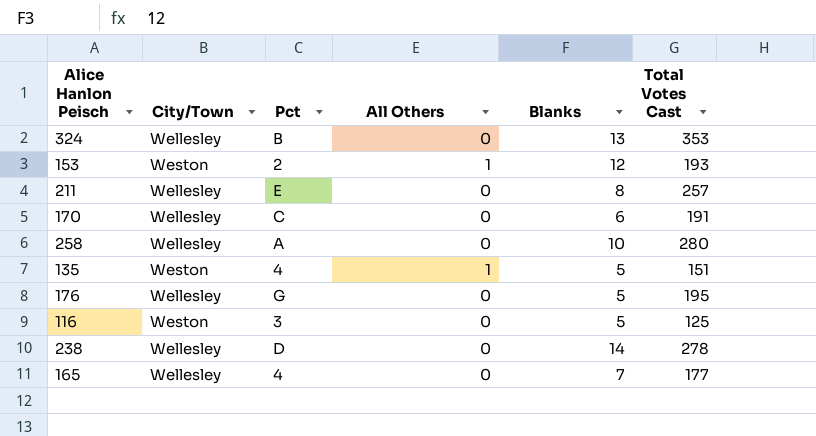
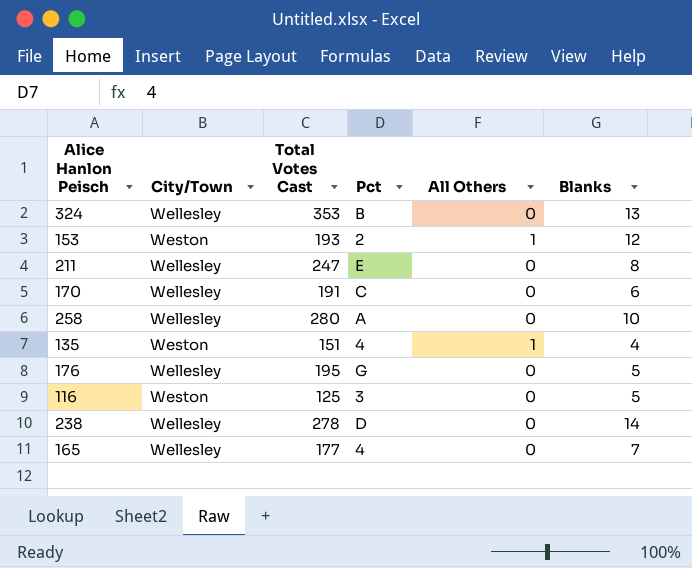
column Total Votes Cast | position: 6 -> 3
211 | Total Votes Cast: 257 -> 247
135 | Blanks: 5 -> 4

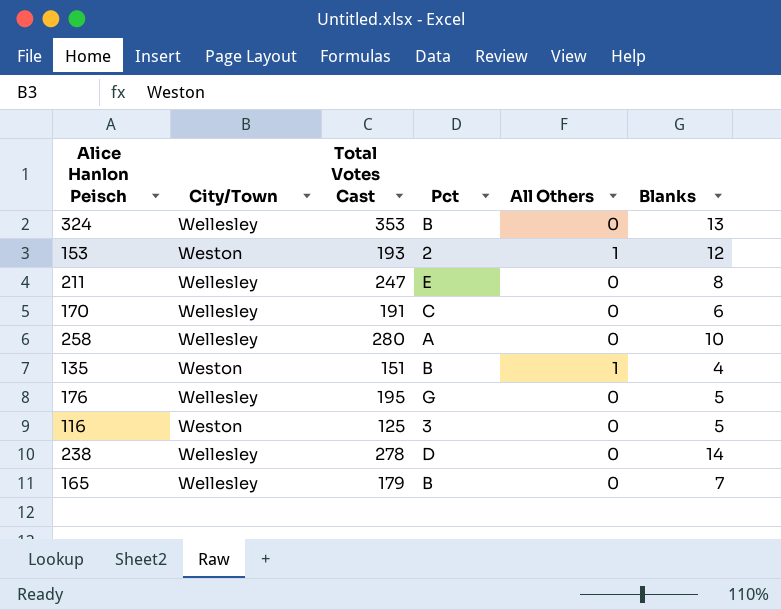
135 | Pct: 4 -> B
165 | Total Votes Cast: 177 -> 179
165 | Pct: 4 -> B

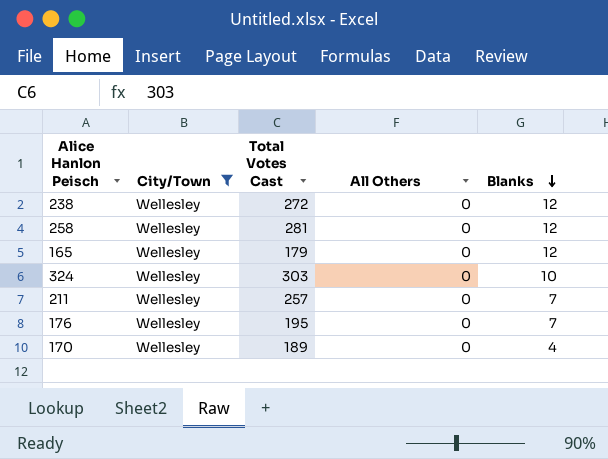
filter: none -> City/Town = Wellesley
row order: none -> Blanks descending
column Pct | position: 4 -> none
238 | Total Votes Cast: 278 -> 272
238 | Blanks: 14 -> 12
258 | Total Votes Cast: 280 -> 281
258 | Blanks: 10 -> 12
165 | Blanks: 7 -> 12
324 | Total Votes Cast: 353 -> 303
324 | Blanks: 13 -> 10
211 | Total Votes Cast: 247 -> 257
211 | Blanks: 8 -> 7
176 | Blanks: 5 -> 7
170 | Total Votes Cast: 191 -> 189
170 | Blanks: 6 -> 4

